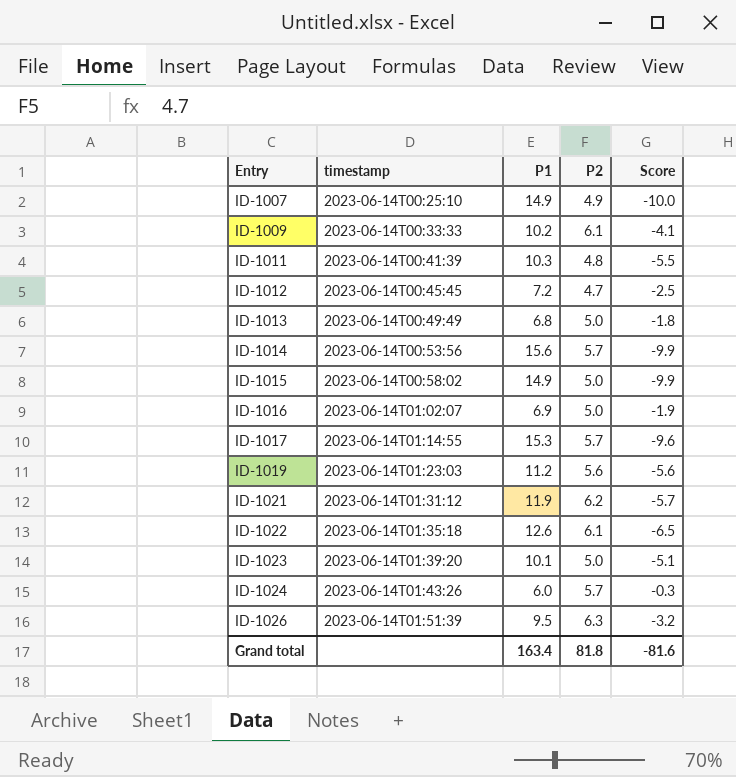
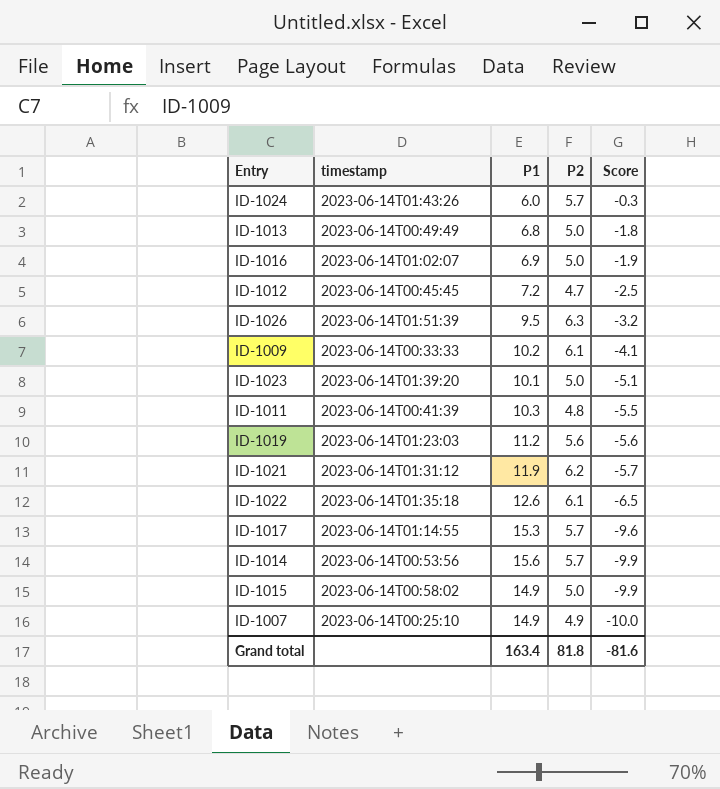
row order: Entry ascending -> Score descending

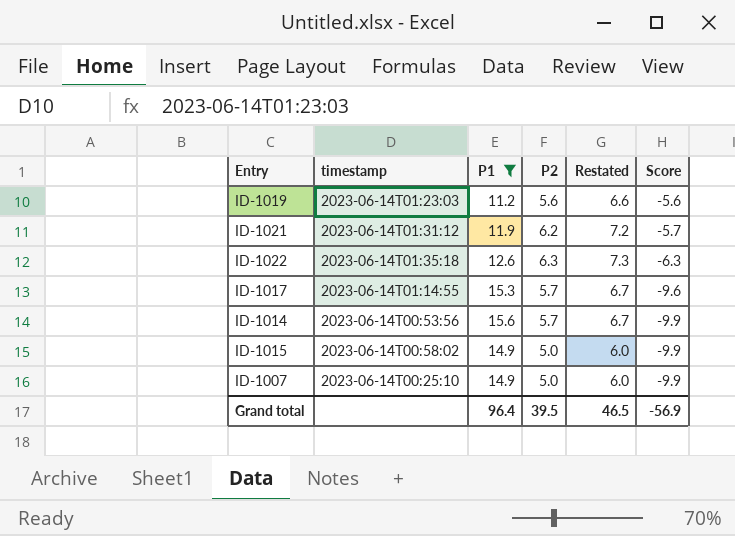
filter: none -> P1 >= 11.2
column Restated | formula: none -> [P2] + 1
ID-1022 | P2: 6.1 -> 6.3
ID-1022 | Score: -6.5 -> -6.3
ID-1007 | P2: 4.9 -> 5.0
ID-1007 | Score: -10.0 -> -9.9
Grand total | P1: 163.4 -> 96.4
Grand total | P2: 81.8 -> 39.5
Grand total | Score: -81.6 -> -56.9

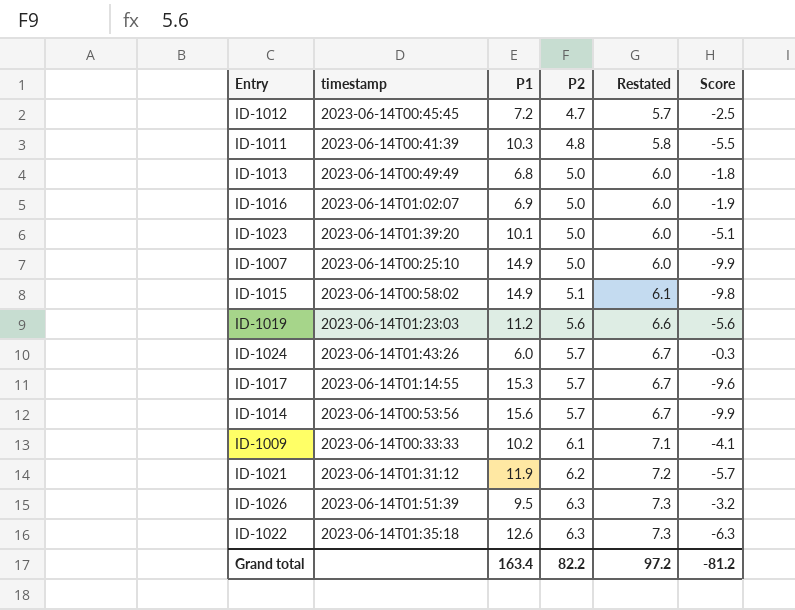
filter: P1 >= 11.2 -> none
row order: Score descending -> P2 ascending
ID-1015 | P2: 5.0 -> 5.1
ID-1015 | Restated: 6.0 -> 6.1
ID-1015 | Score: -9.9 -> -9.8
Grand total | P1: 96.4 -> 163.4
Grand total | P2: 39.5 -> 82.2
Grand total | Restated: 46.5 -> 97.2
Grand total | Score: -56.9 -> -81.2

